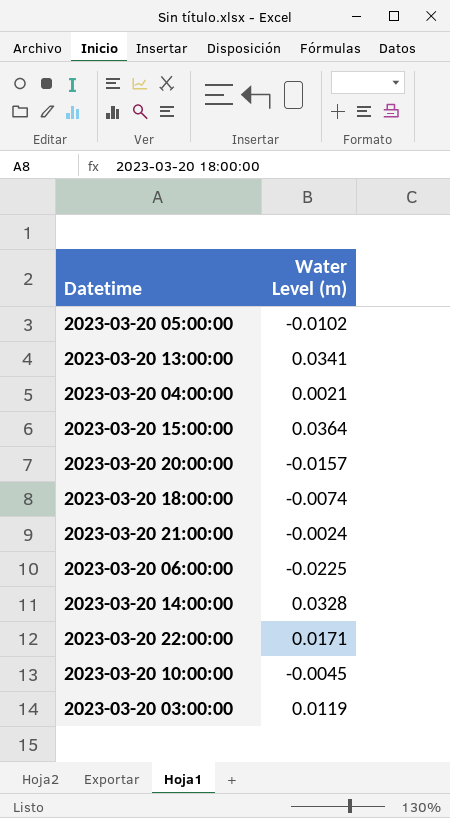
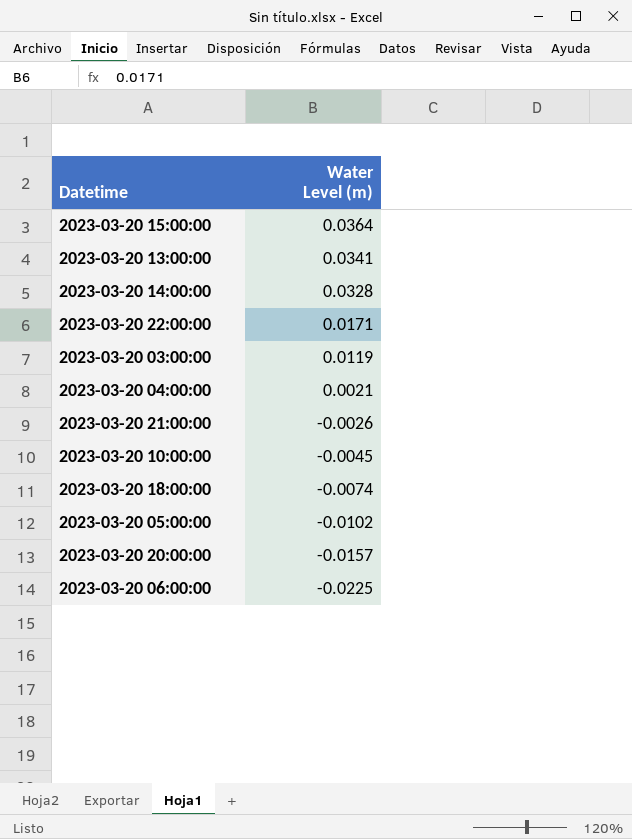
row order: none -> Water Level (m) descending
2023-03-20 21:00:00 | Water Level (m): -0.0024 -> -0.0026

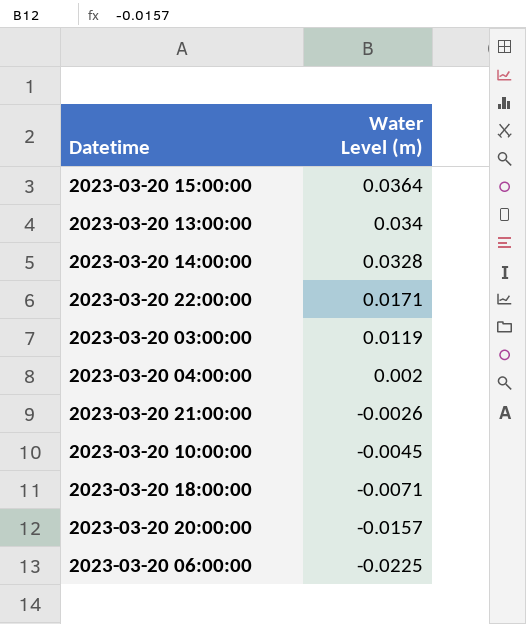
row 2023-03-20 05:00:00: -0.0102 -> none
2023-03-20 13:00:00 | Water Level (m): 0.0341 -> 0.034
2023-03-20 04:00:00 | Water Level (m): 0.0021 -> 0.002
2023-03-20 18:00:00 | Water Level (m): -0.0074 -> -0.0071

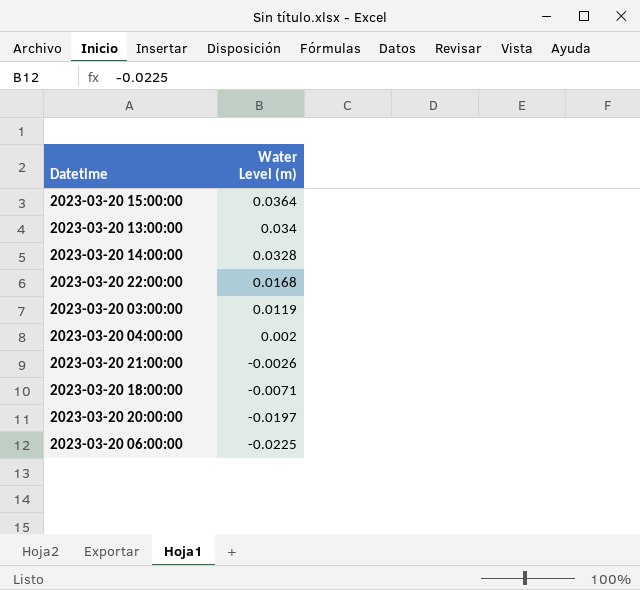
row 2023-03-20 10:00:00: -0.0045 -> none
2023-03-20 22:00:00 | Water Level (m): 0.0171 -> 0.0168
2023-03-20 20:00:00 | Water Level (m): -0.0157 -> -0.0197

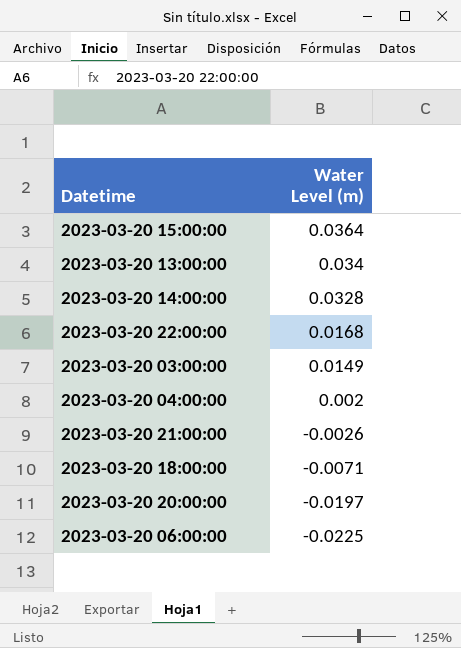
2023-03-20 03:00:00 | Water Level (m): 0.0119 -> 0.0149

